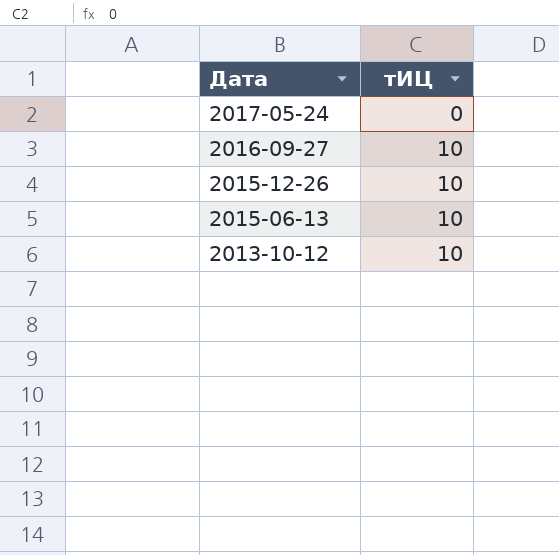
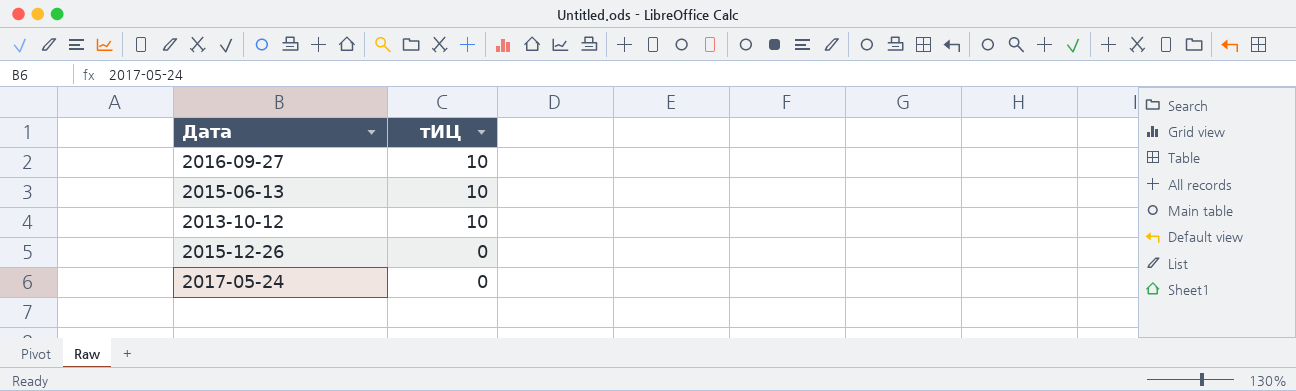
row order: Дата descending -> тИЦ descending
2015-12-26 | тИЦ: 10 -> 0

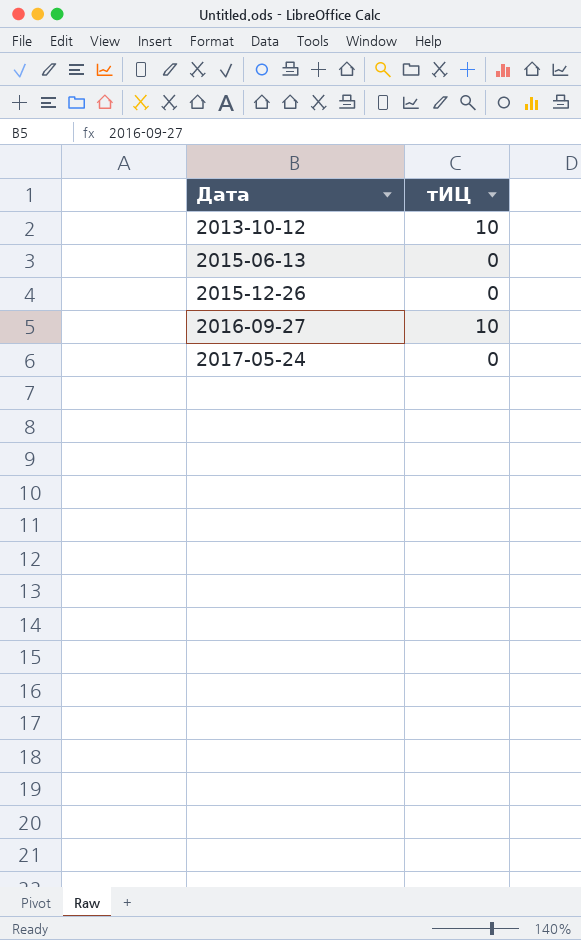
row order: тИЦ descending -> Дата ascending
2015-06-13 | тИЦ: 10 -> 0

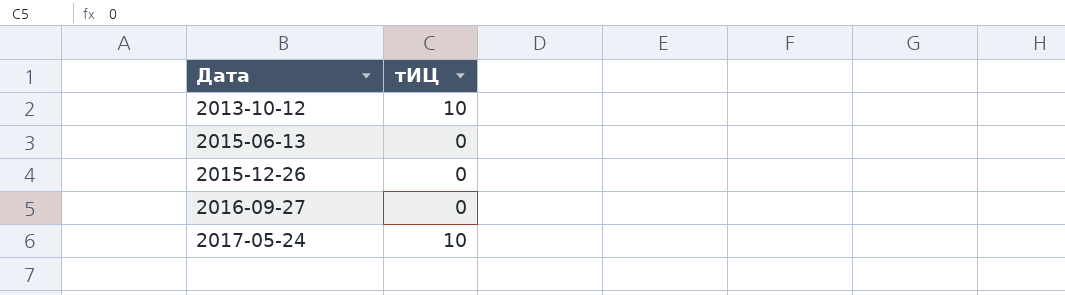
2016-09-27 | тИЦ: 10 -> 0
2017-05-24 | тИЦ: 0 -> 10

